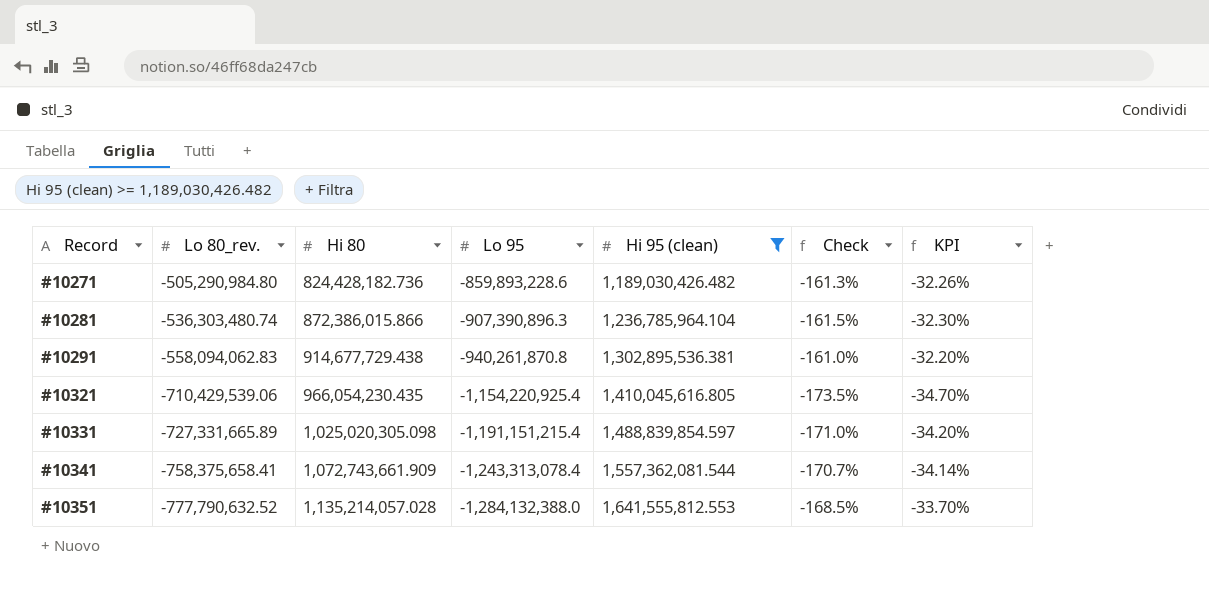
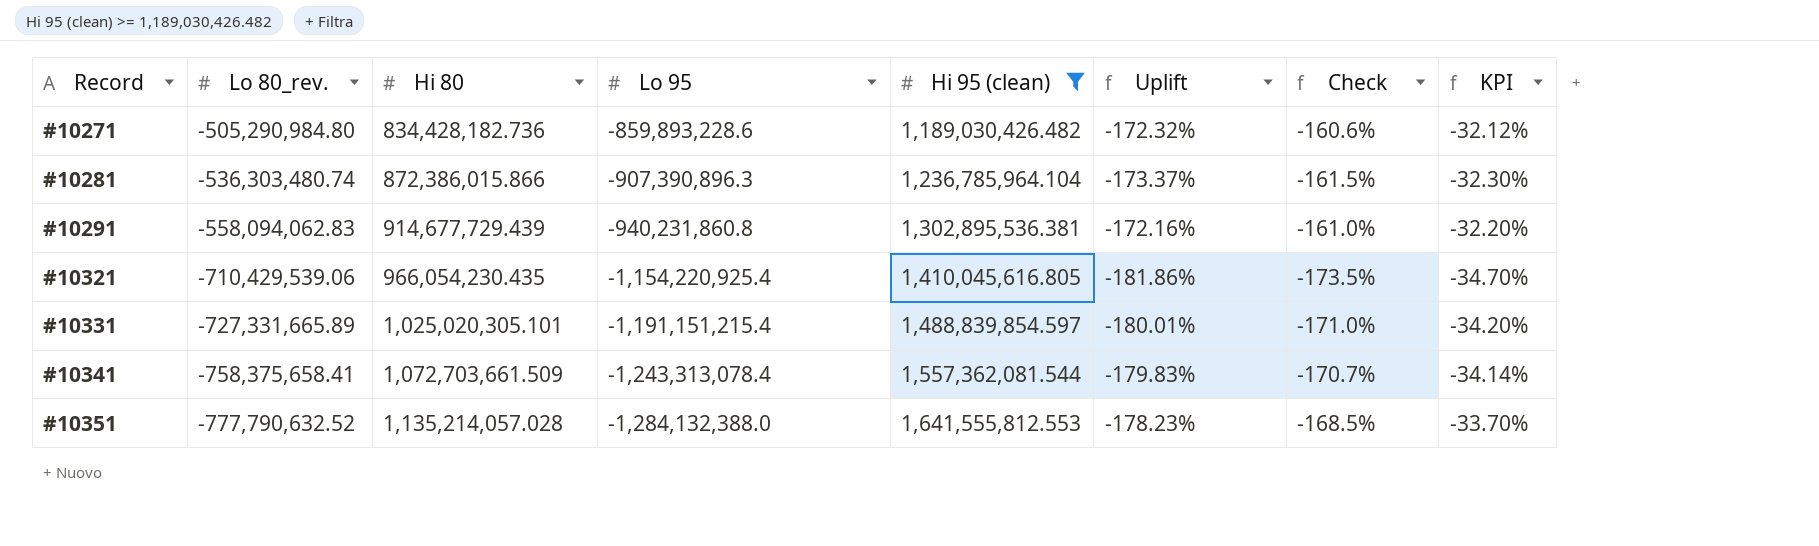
column Uplift | formula: none -> ([Lo 95] - [Hi 95 (clean)]) / [Hi 95 (clean)]
#10271 | Hi 80: 824,428,182.736 -> 834,428,182.736
#10271 | Check: -161.3% -> -160.6%
#10271 | KPI: -32.26% -> -32.12%
#10291 | Hi 80: 914,677,729.438 -> 914,677,729.439
#10291 | Lo 95: -940,261,870.8 -> -940,231,860.8
#10331 | Hi 80: 1,025,020,305.098 -> 1,025,020,305.101
#10341 | Hi 80: 1,072,743,661.909 -> 1,072,703,661.509

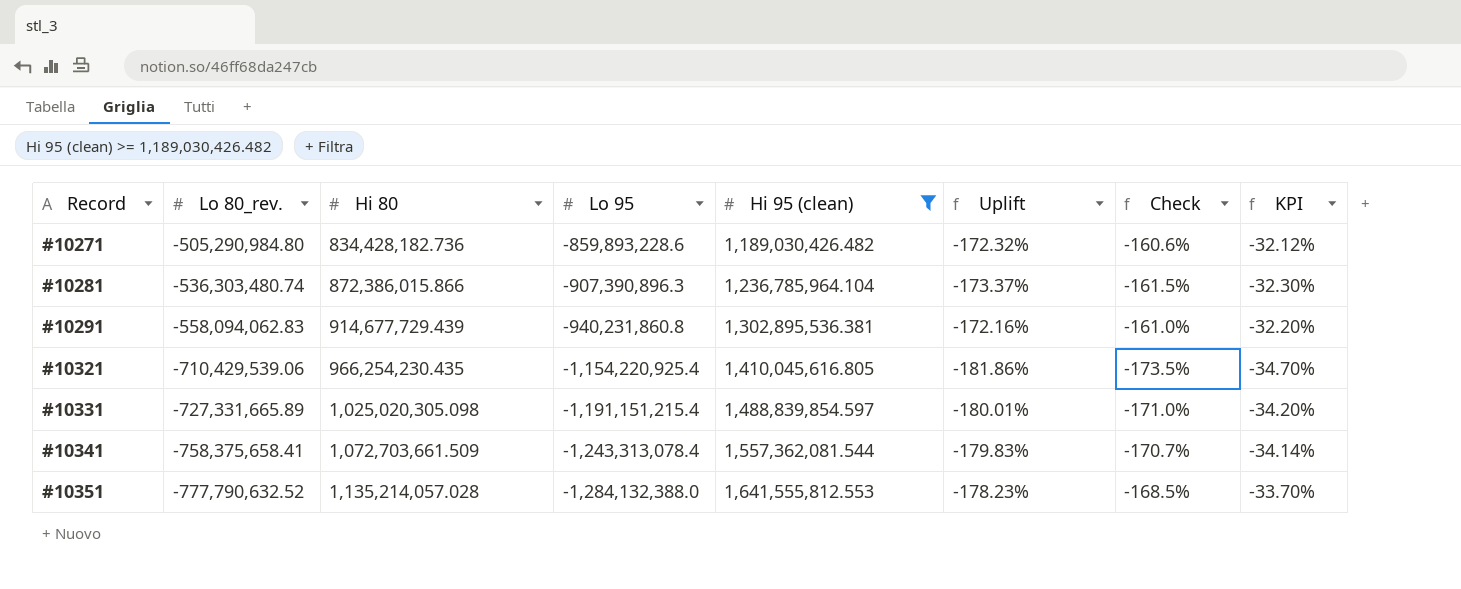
#10321 | Hi 80: 966,054,230.435 -> 966,254,230.435
#10331 | Hi 80: 1,025,020,305.101 -> 1,025,020,305.098

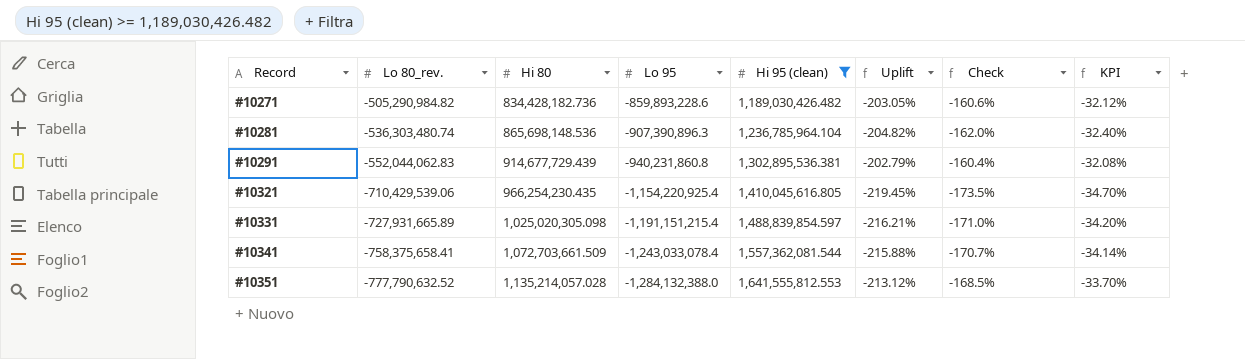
column Uplift | formula: ([Lo 95] - [Hi 95 (clean)]) / [Hi 95 (clean)] -> ([Lo 95] - [Hi 80]) / [Hi 80]
#10271 | Lo 80_rev.: -505,290,984.80 -> -505,290,984.82
#10281 | Hi 80: 872,386,015.866 -> 865,698,148.536
#10281 | Check: -161.5% -> -162.0%
#10281 | KPI: -32.30% -> -32.40%
#10291 | Lo 80_rev.: -558,094,062.83 -> -552,044,062.83
#10291 | Check: -161.0% -> -160.4%
#10291 | KPI: -32.20% -> -32.08%
#10331 | Lo 80_rev.: -727,331,665.89 -> -727,931,665.89
#10341 | Lo 95: -1,243,313,078.4 -> -1,243,033,078.4

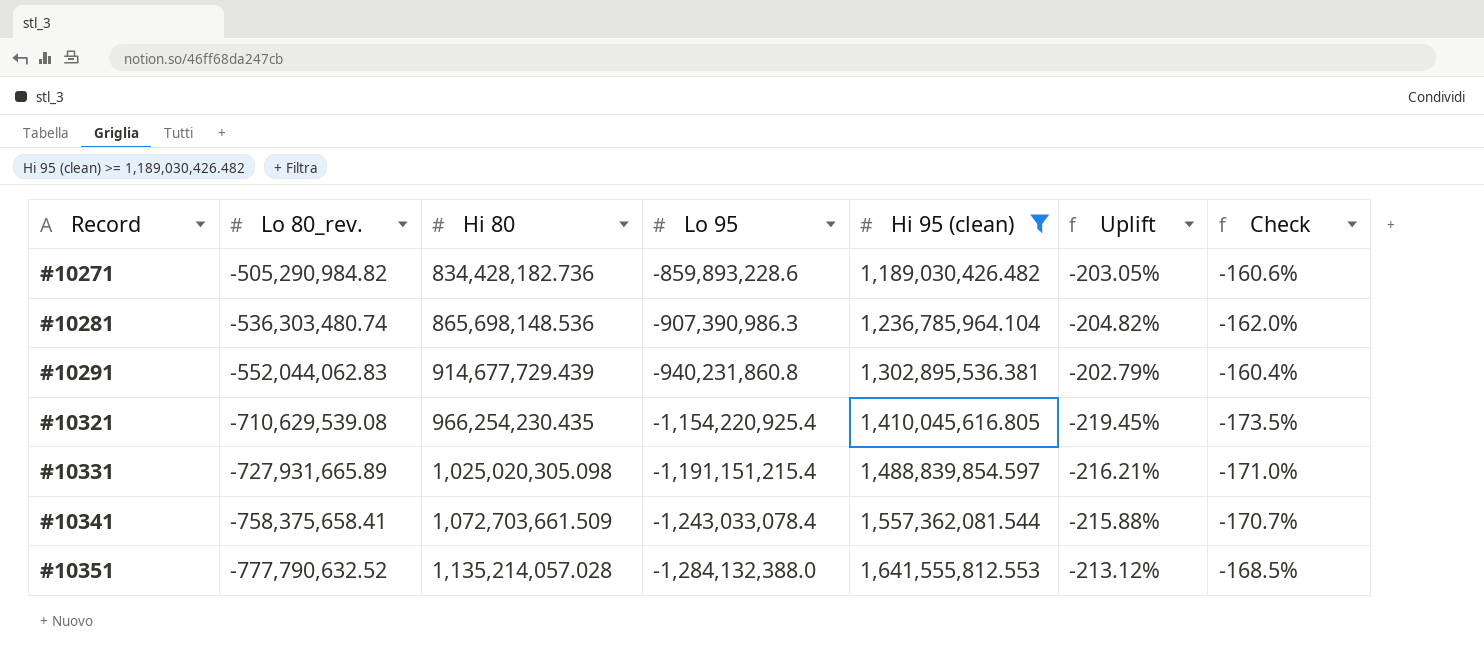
column KPI | formula: [Check] * 0.2 -> none
#10281 | Lo 95: -907,390,896.3 -> -907,390,986.3
#10321 | Lo 80_rev.: -710,429,539.06 -> -710,629,539.08

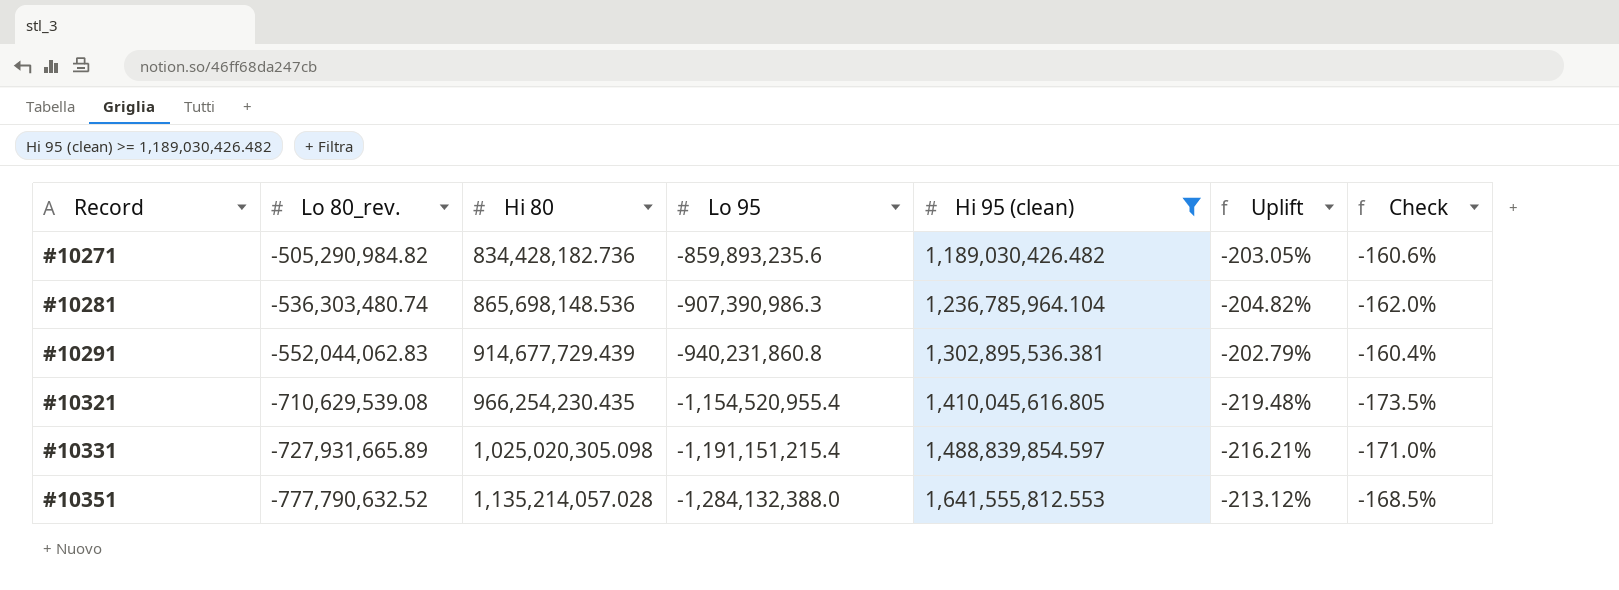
row #10341: -758,375,658.41 | 1,072,703,661.509 | -1,243,033,078.4 | 1,557,362,081.544 | -215.88% | -170.7% -> none
#10271 | Lo 95: -859,893,228.6 -> -859,893,235.6
#10321 | Lo 95: -1,154,220,925.4 -> -1,154,520,955.4
#10321 | Uplift: -219.45% -> -219.48%

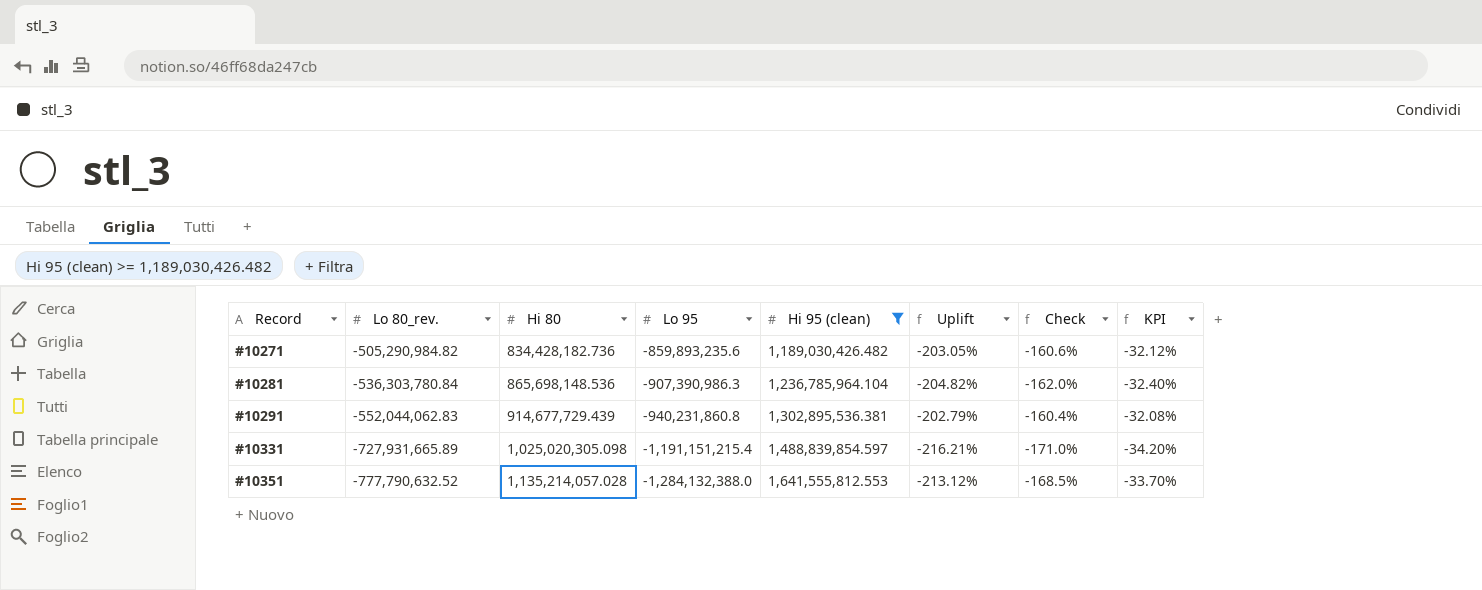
column KPI | formula: none -> [Check] * 0.2
row #10321: -710,629,539.08 | 966,254,230.435 | -1,154,520,955.4 | 1,410,045,616.805 | -219.48% | -173.5% -> none
#10281 | Lo 80_rev.: -536,303,480.74 -> -536,303,780.84

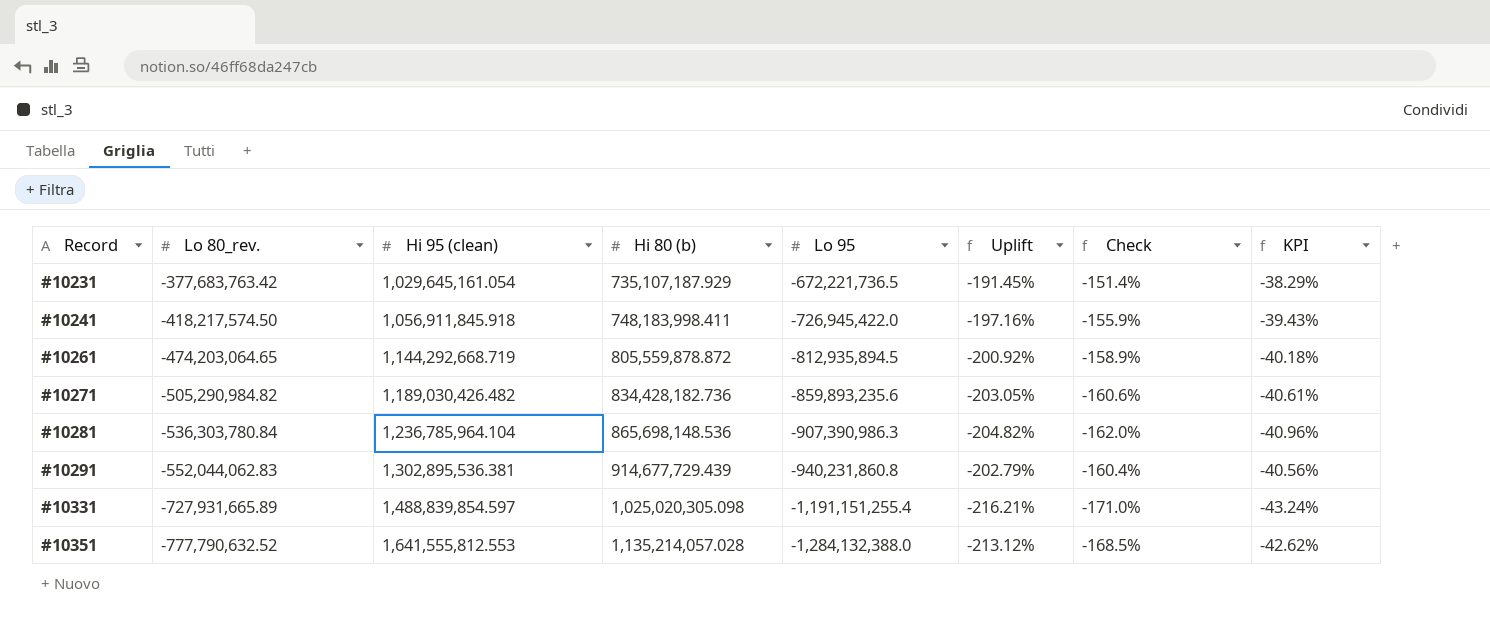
filter: Hi 95 (clean) >= 1,189,030,426.482 -> none
column Hi 95 (clean) | position: 5 -> 3
column name: Hi 80 -> Hi 80 (b)
column KPI | formula: [Check] * 0.2 -> [Uplift] * 0.2
#10331 | Lo 95: -1,191,151,215.4 -> -1,191,151,255.4

